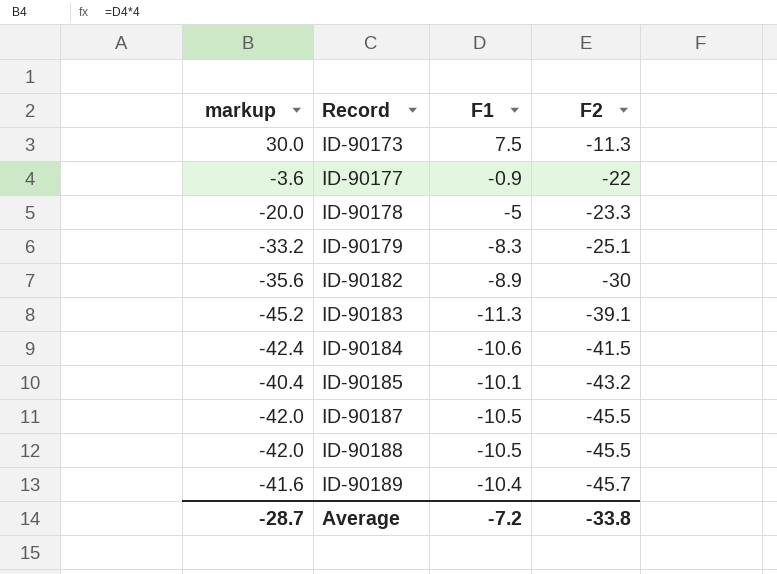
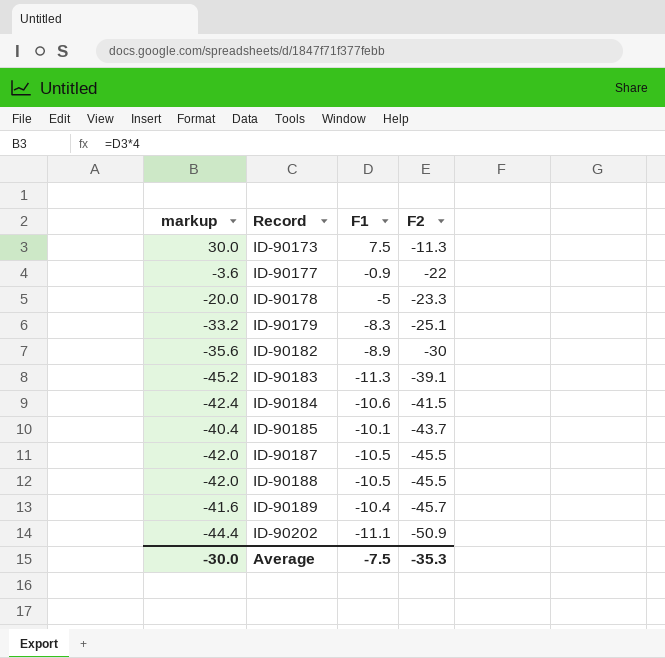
ID-90185 | F2: -43.2 -> -43.7
row ID-90202: none -> -44.4 | -11.1 | -50.9
Average | markup: -28.7 -> -30.0
Average | F1: -7.2 -> -7.5
Average | F2: -33.8 -> -35.3

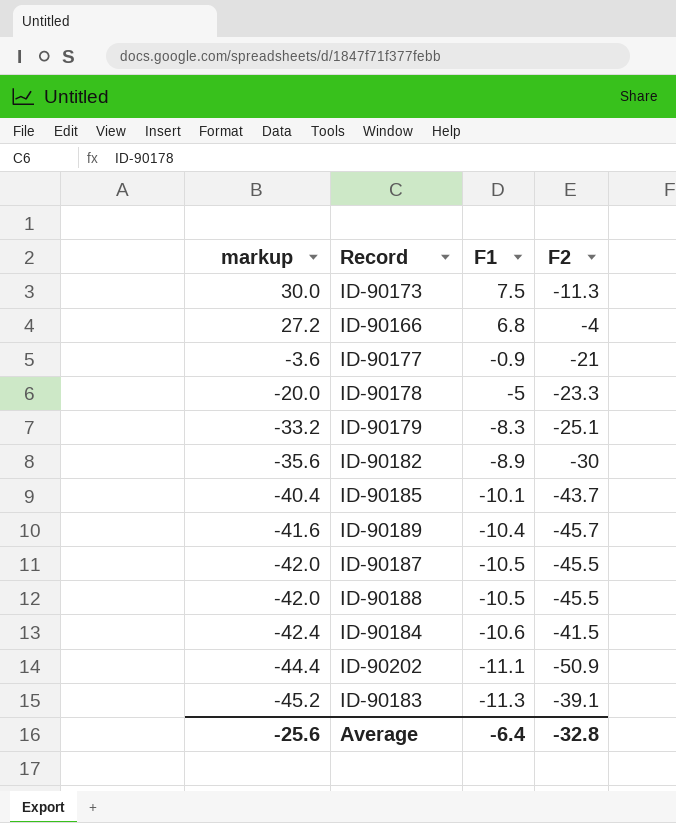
row order: Record ascending -> markup descending
row ID-90166: none -> 27.2 | 6.8 | -4
ID-90177 | F2: -22 -> -21
Average | markup: -30.0 -> -25.6
Average | F1: -7.5 -> -6.4
Average | F2: -35.3 -> -32.8

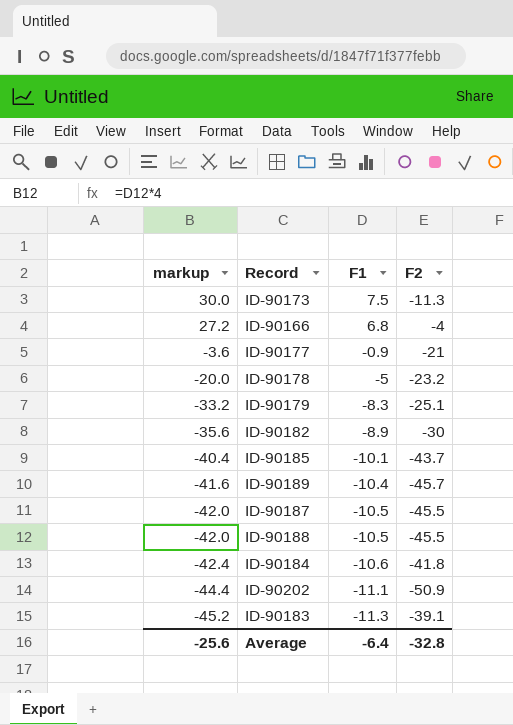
ID-90178 | F2: -23.3 -> -23.2
ID-90184 | F2: -41.5 -> -41.8

